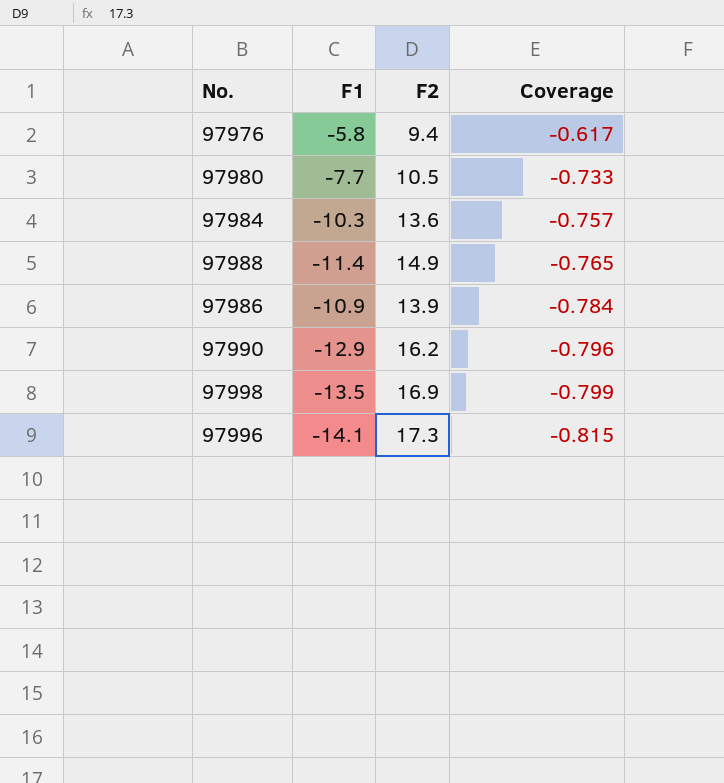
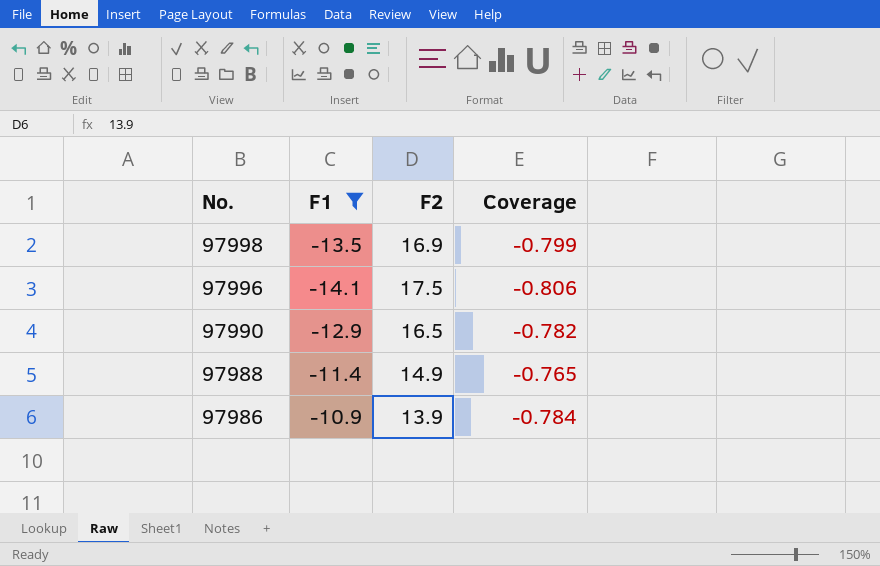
filter: none -> F1 <= -10.9
row order: Coverage descending -> No. descending
97996 | F2: 17.3 -> 17.5
97996 | Coverage: -0.815 -> -0.806
97990 | F2: 16.2 -> 16.5
97990 | Coverage: -0.796 -> -0.782

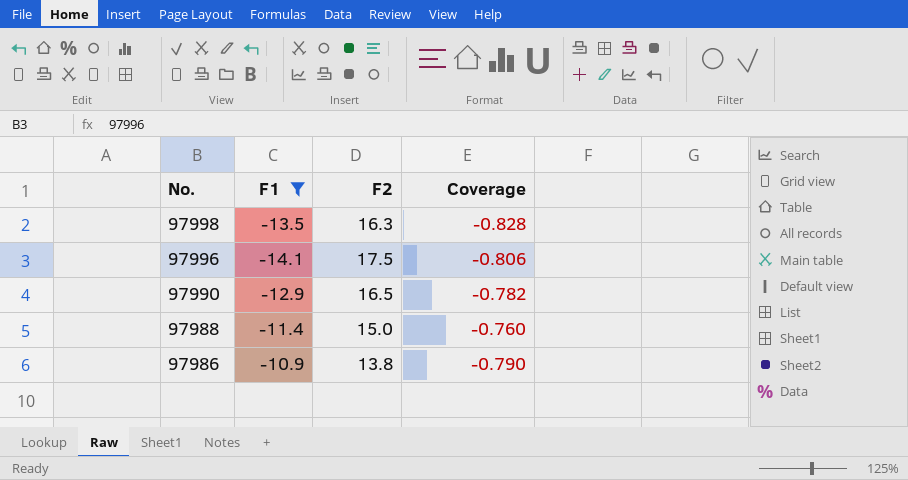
97998 | F2: 16.9 -> 16.3
97998 | Coverage: -0.799 -> -0.828
97988 | F2: 14.9 -> 15.0
97988 | Coverage: -0.765 -> -0.760
97986 | F2: 13.9 -> 13.8
97986 | Coverage: -0.784 -> -0.790

